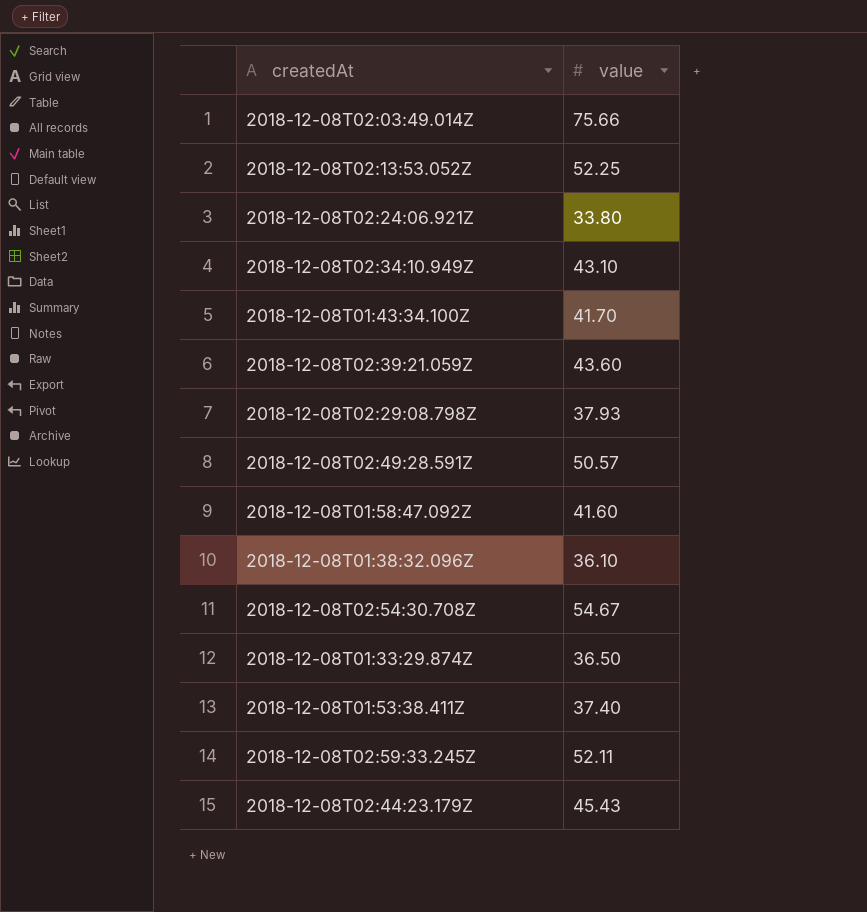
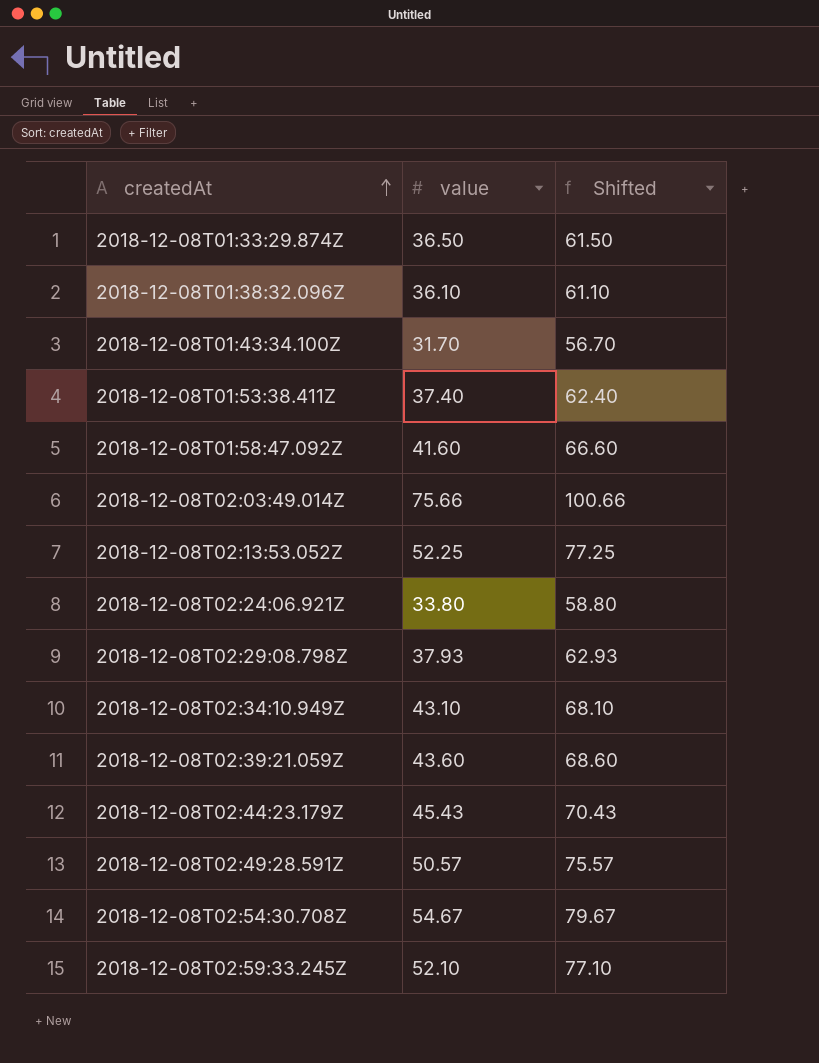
row order: none -> createdAt ascending
column Shifted | formula: none -> [value] + 25
2018-12-08T01:43:34.100Z | value: 41.70 -> 31.70
2018-12-08T02:59:33.245Z | value: 52.11 -> 52.10

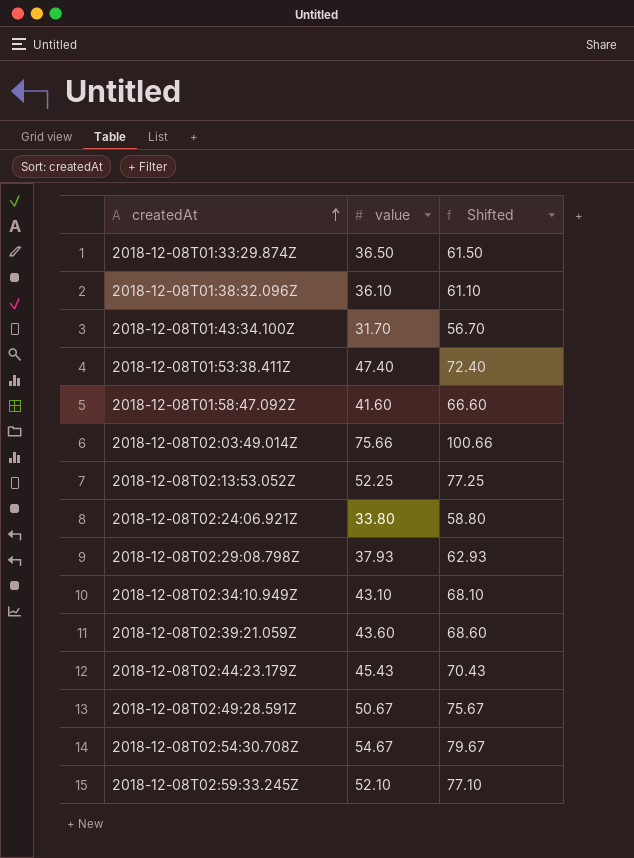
2018-12-08T01:53:38.411Z | value: 37.40 -> 47.40
2018-12-08T01:53:38.411Z | Shifted: 62.40 -> 72.40
2018-12-08T02:49:28.591Z | value: 50.57 -> 50.67
2018-12-08T02:49:28.591Z | Shifted: 75.57 -> 75.67

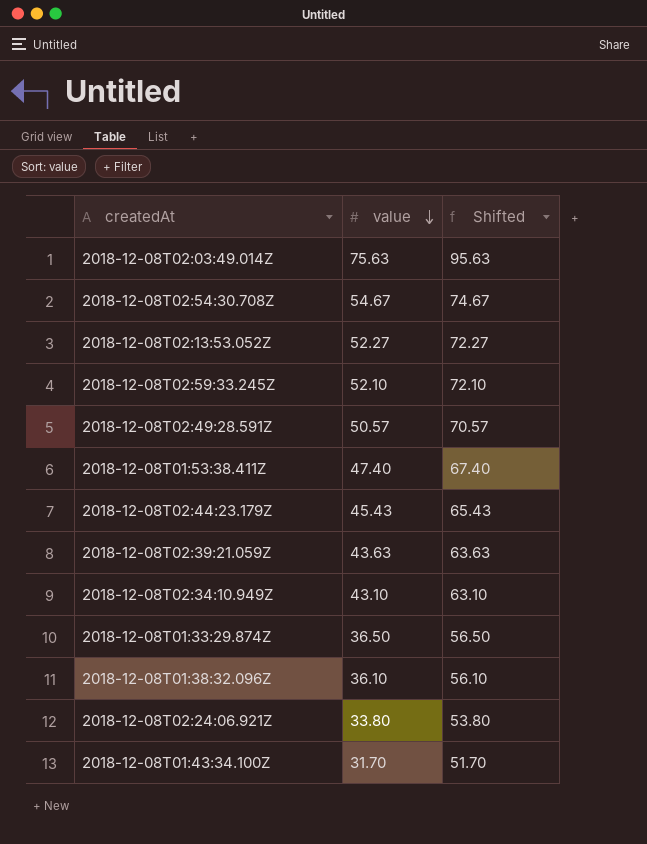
row order: createdAt ascending -> value descending
column Shifted | formula: [value] + 25 -> [value] + 20
row 2018-12-08T01:58:47.092Z: 41.60 | 66.60 -> none
row 2018-12-08T02:29:08.798Z: 37.93 | 62.93 -> none
2018-12-08T02:03:49.014Z | value: 75.66 -> 75.63
2018-12-08T02:13:53.052Z | value: 52.25 -> 52.27
2018-12-08T02:49:28.591Z | value: 50.67 -> 50.57
2018-12-08T02:39:21.059Z | value: 43.60 -> 43.63

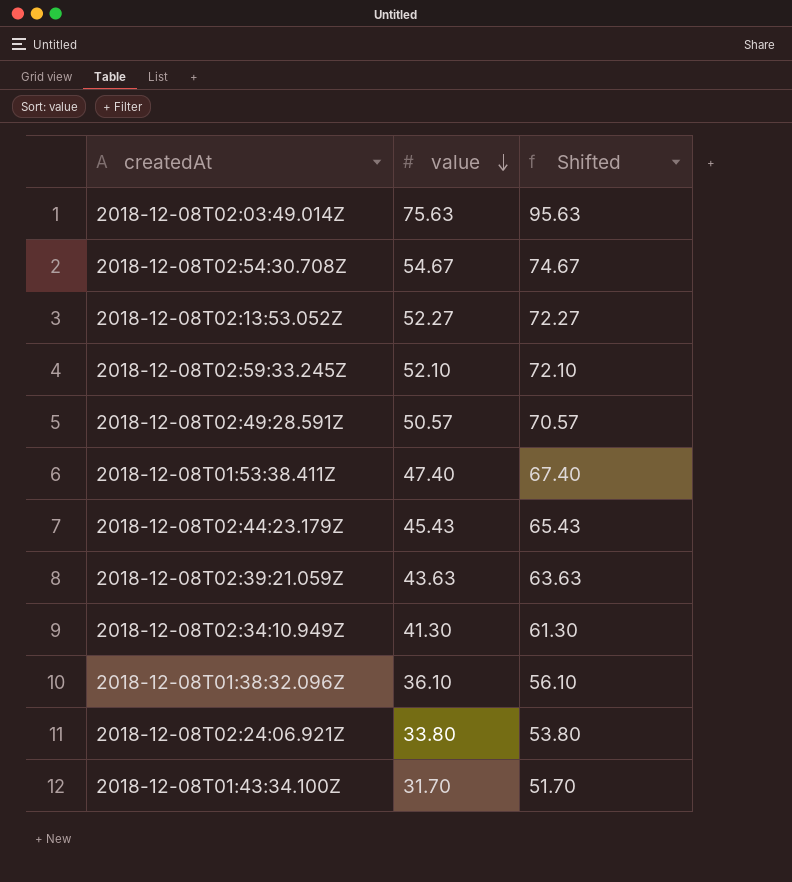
row 2018-12-08T01:33:29.874Z: 36.50 | 56.50 -> none
2018-12-08T02:34:10.949Z | value: 43.10 -> 41.30
2018-12-08T02:34:10.949Z | Shifted: 63.10 -> 61.30

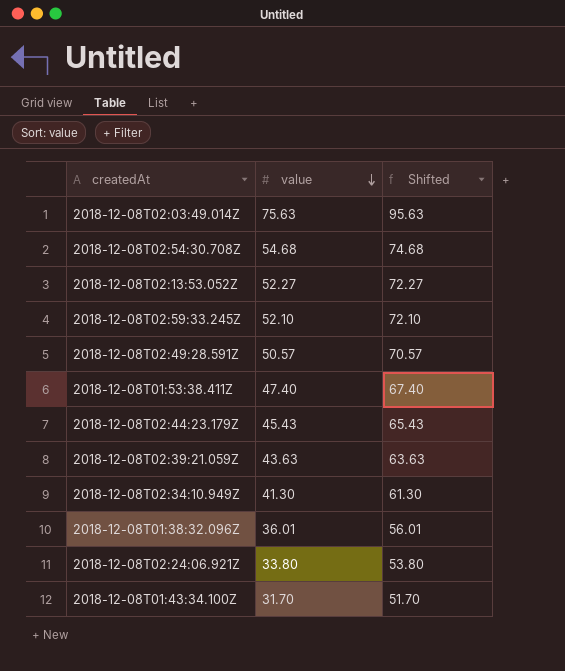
2018-12-08T02:54:30.708Z | value: 54.67 -> 54.68
2018-12-08T02:54:30.708Z | Shifted: 74.67 -> 74.68
2018-12-08T01:38:32.096Z | value: 36.10 -> 36.01
2018-12-08T01:38:32.096Z | Shifted: 56.10 -> 56.01

